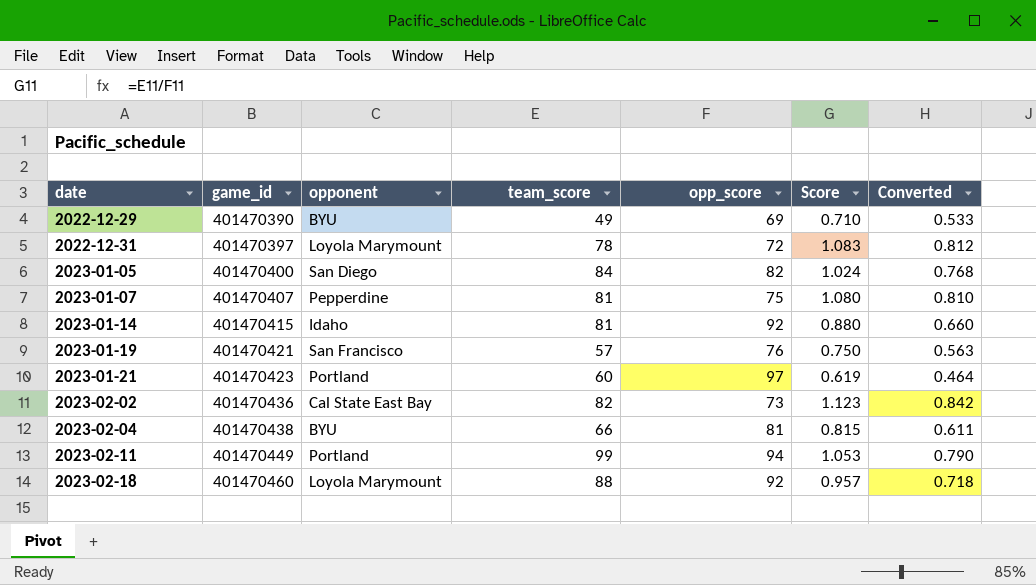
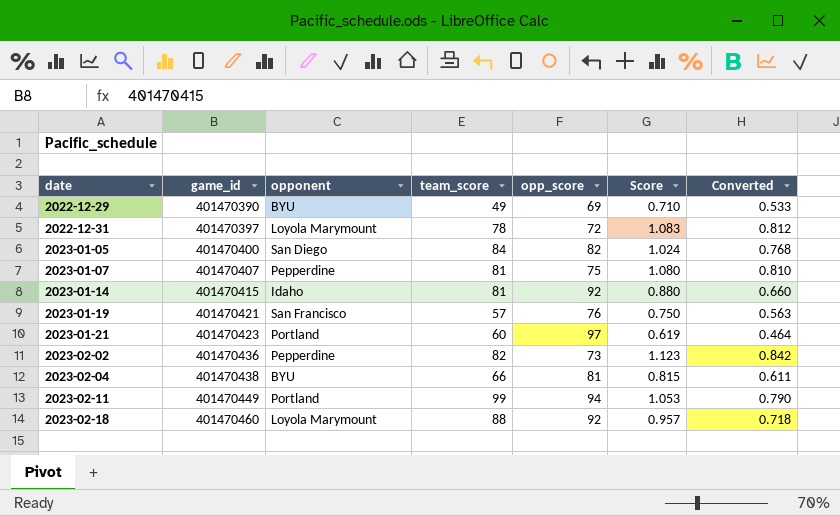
2023-02-02 | opponent: Cal State East Bay -> Pepperdine

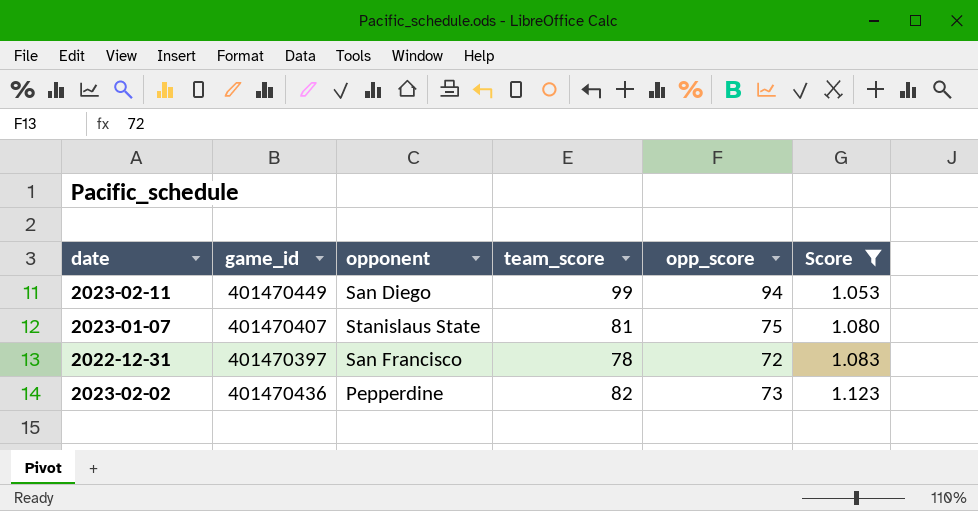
filter: none -> Score >= 1.053
row order: date ascending -> Score ascending
column Converted | formula: [Score] * 0.75 -> none
2023-02-11 | opponent: Portland -> San Diego
2023-01-07 | opponent: Pepperdine -> Stanislaus State
2022-12-31 | opponent: Loyola Marymount -> San Francisco

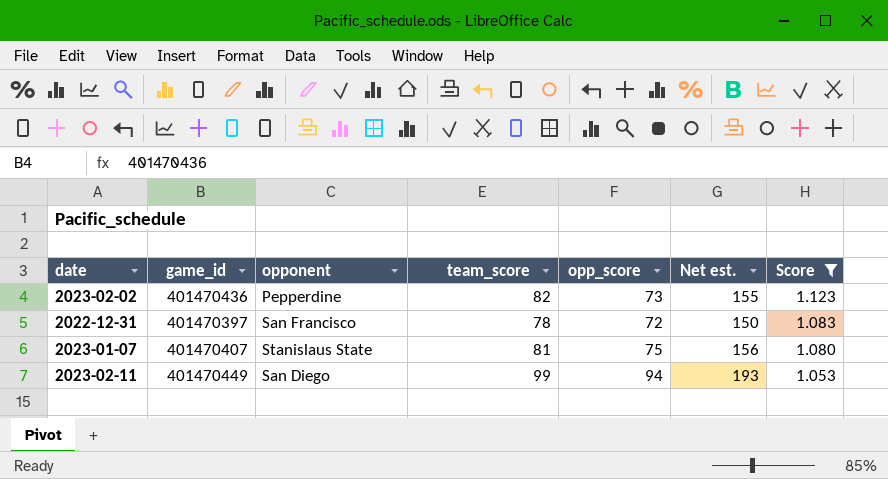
row order: Score ascending -> Score descending
column Net est. | formula: none -> [team_score] + [opp_score]

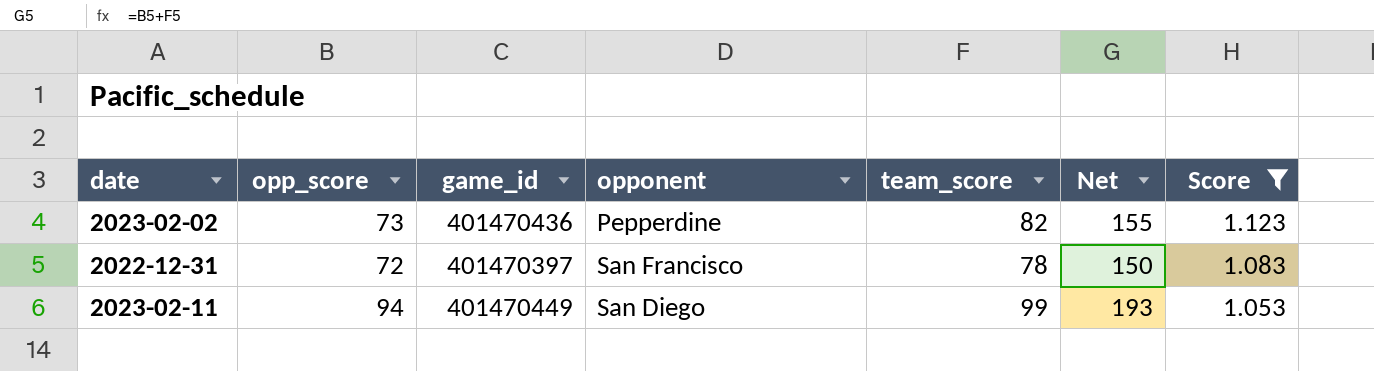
column opp_score | position: 5 -> 2
column name: Net est. -> Net
row 2023-01-07: 401470407 | Stanislaus State | 81 | 75 | 156 | 1.080 -> none

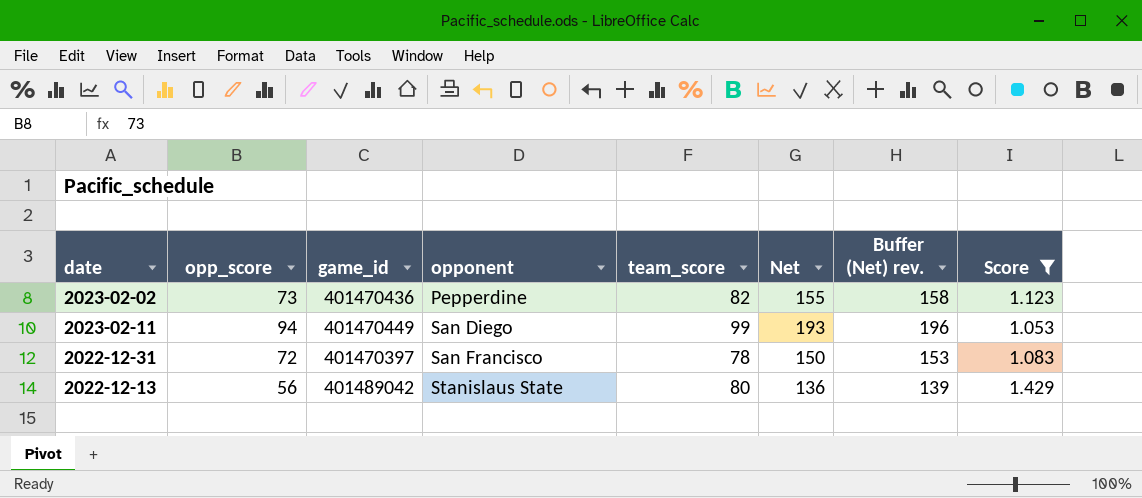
row order: Score descending -> opponent ascending
column Buffer (Net) rev. | formula: none -> [Net] + 3
row 2022-12-13: none -> 56 | 401489042 | Stanislaus State | 80 | 136 | 139 | 1.429

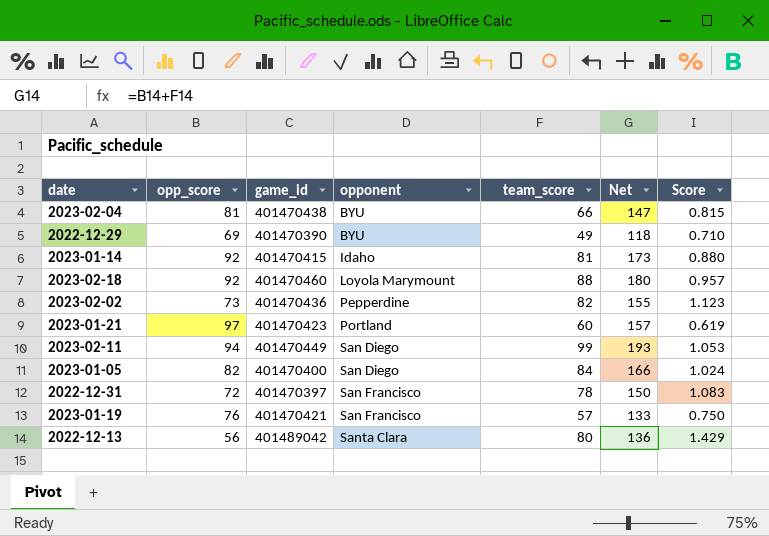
filter: Score >= 1.053 -> none
column Buffer (Net) rev. | formula: [Net] + 3 -> none
2022-12-13 | opponent: Stanislaus State -> Santa Clara

